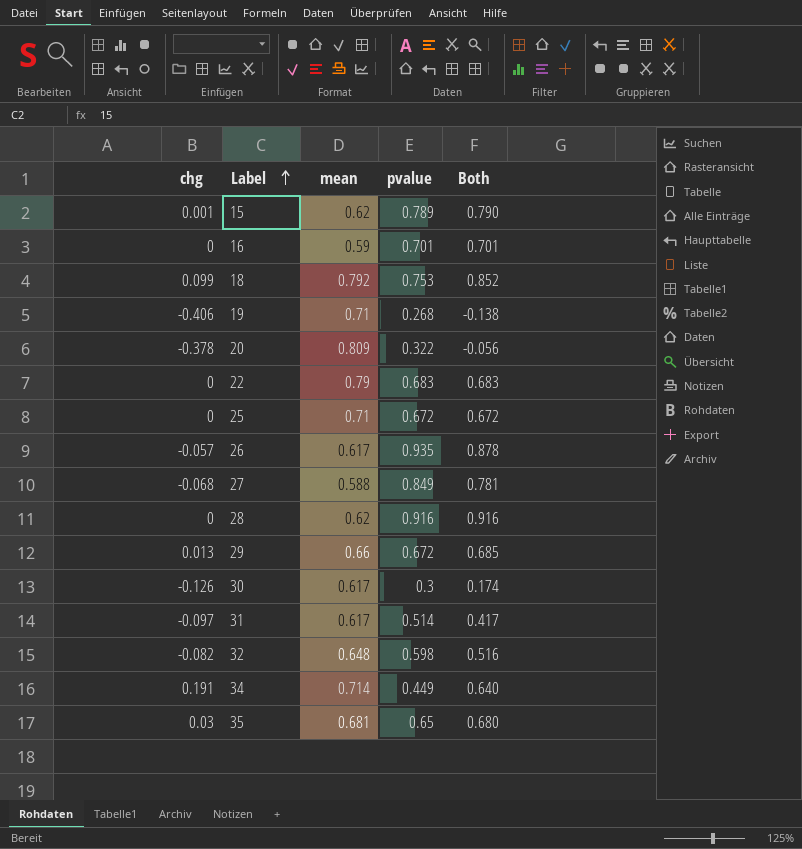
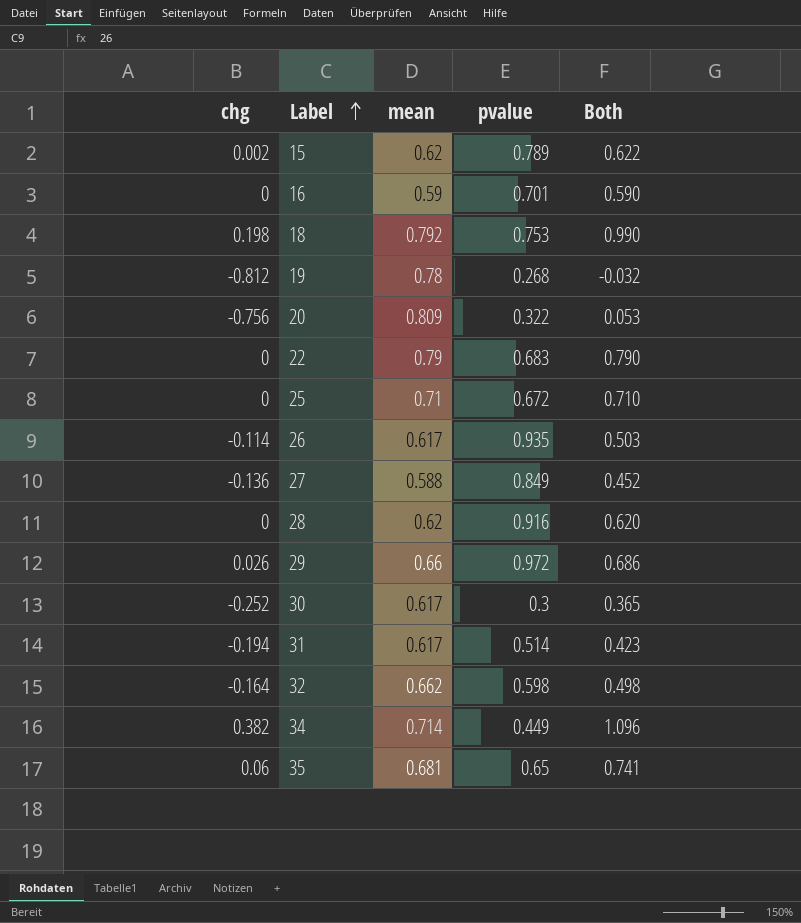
column Both | formula: [chg] + [pvalue] -> [chg] + [mean]
15 | chg: 0.001 -> 0.002
18 | chg: 0.099 -> 0.198
19 | chg: -0.406 -> -0.812
19 | mean: 0.71 -> 0.78
20 | chg: -0.378 -> -0.756
26 | chg: -0.057 -> -0.114
27 | chg: -0.068 -> -0.136
29 | chg: 0.013 -> 0.026
29 | pvalue: 0.672 -> 0.972
30 | chg: -0.126 -> -0.252
31 | chg: -0.097 -> -0.194
32 | chg: -0.082 -> -0.164
32 | mean: 0.648 -> 0.662
34 | chg: 0.191 -> 0.382
35 | chg: 0.03 -> 0.06

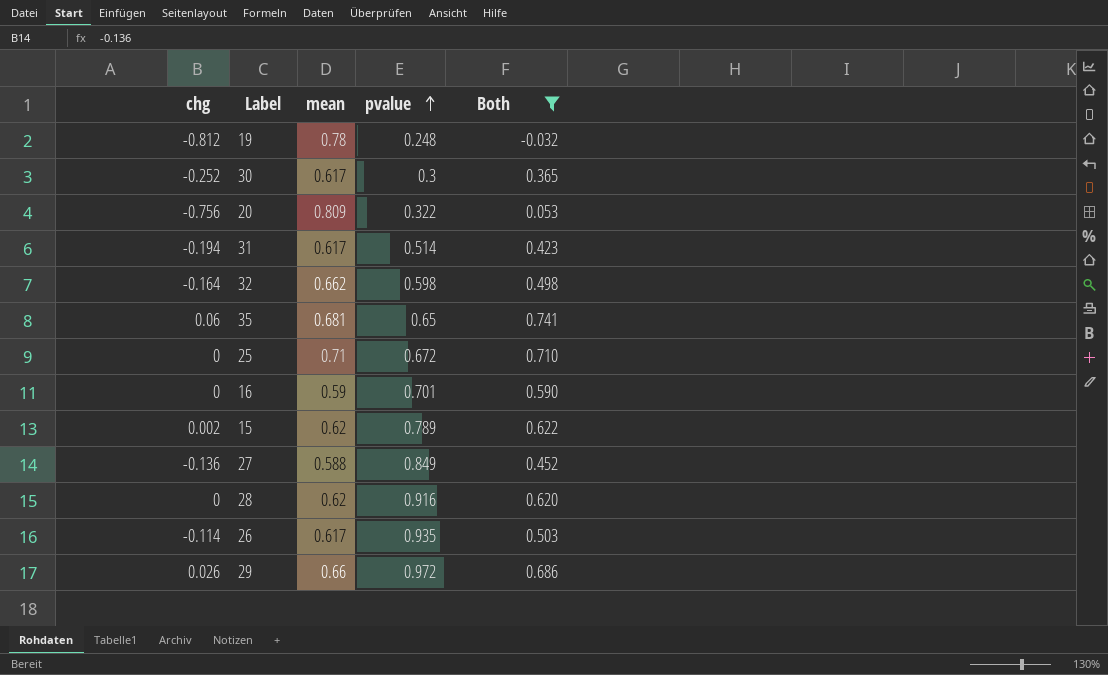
filter: none -> Both <= 0.741
row order: Label ascending -> pvalue ascending
19 | pvalue: 0.268 -> 0.248

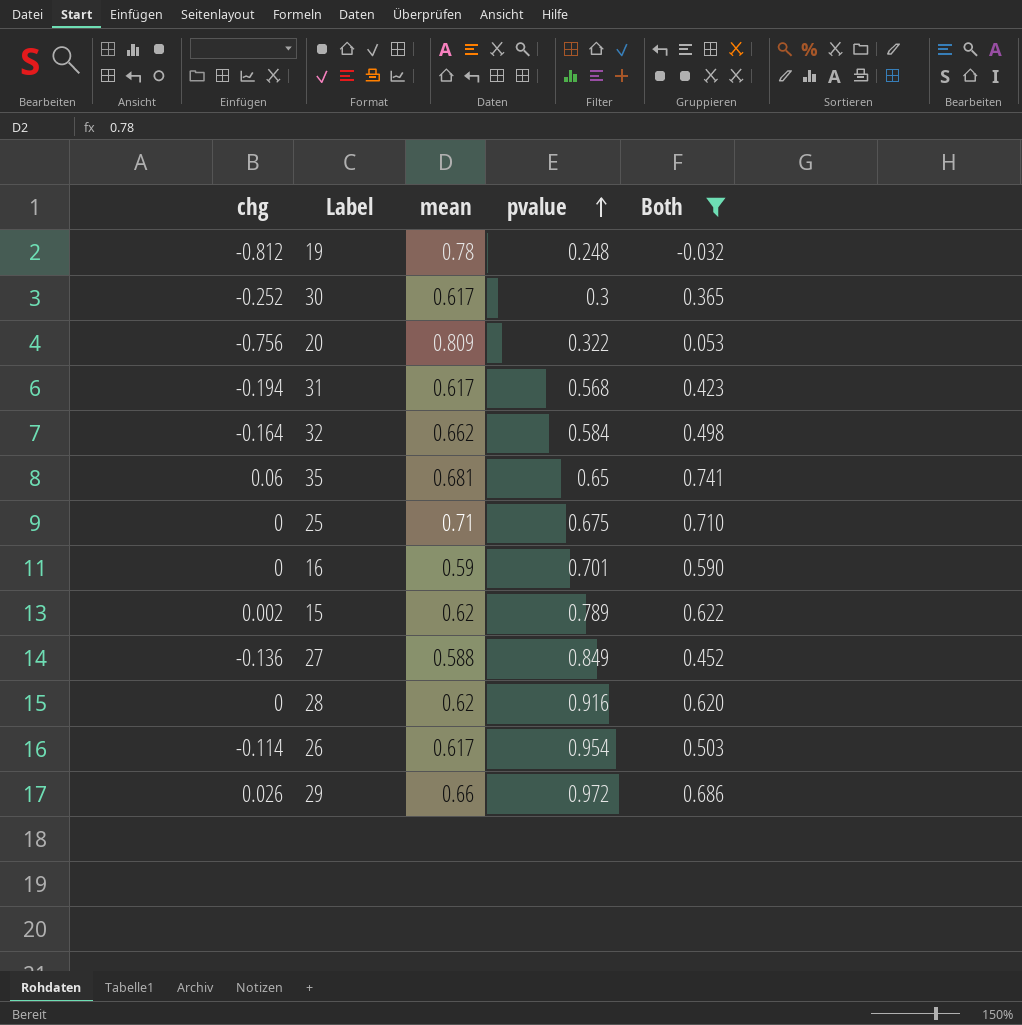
31 | pvalue: 0.514 -> 0.568
32 | pvalue: 0.598 -> 0.584
25 | pvalue: 0.672 -> 0.675
26 | pvalue: 0.935 -> 0.954

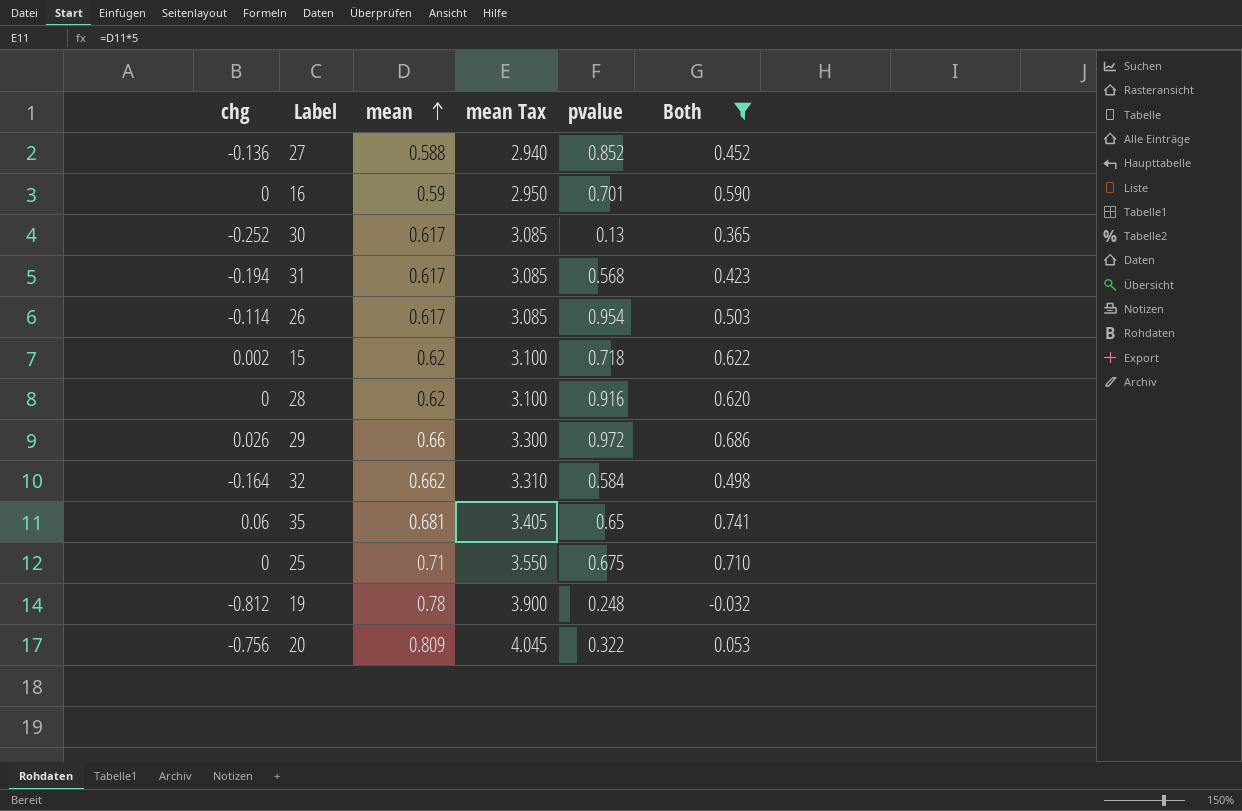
row order: pvalue ascending -> mean ascending
column mean Tax | formula: none -> [mean] * 5
27 | pvalue: 0.849 -> 0.852
30 | pvalue: 0.3 -> 0.13
15 | pvalue: 0.789 -> 0.718

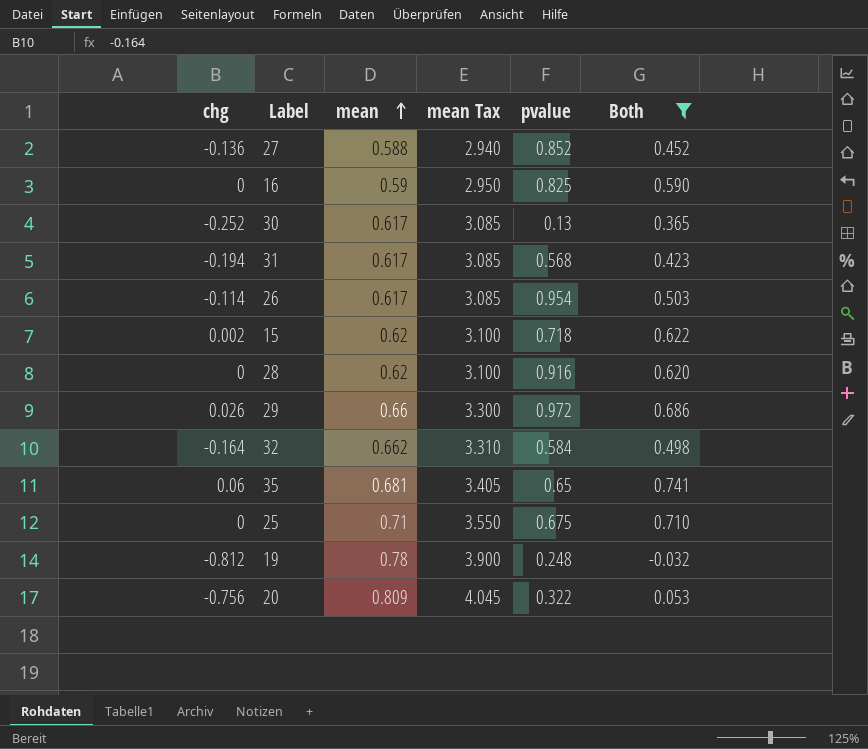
16 | pvalue: 0.701 -> 0.825

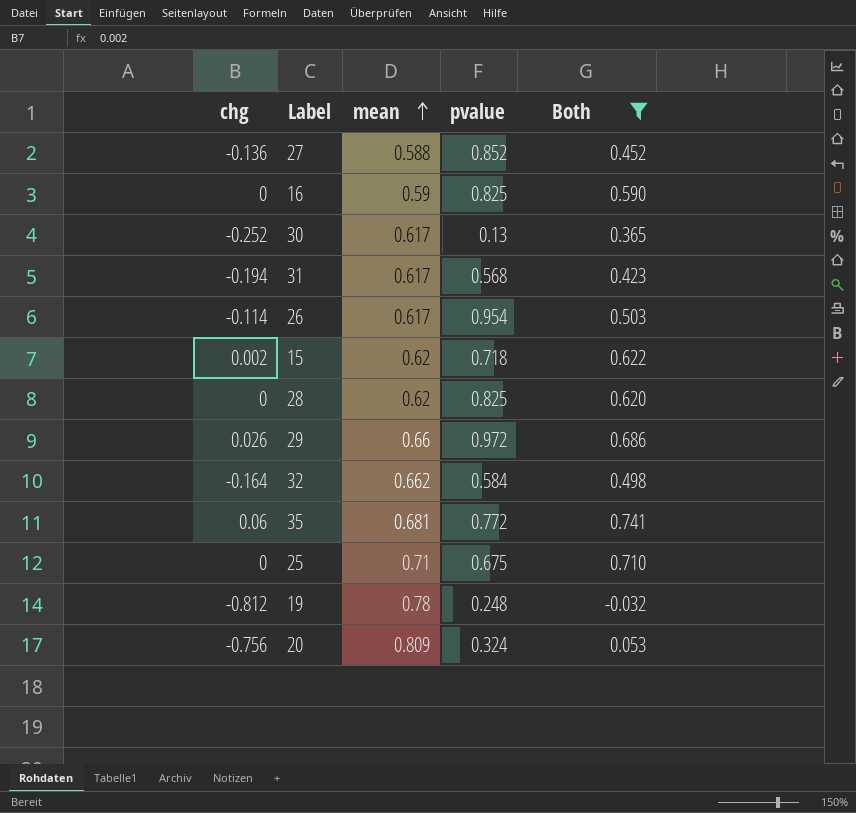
column mean Tax | formula: [mean] * 5 -> none
28 | pvalue: 0.916 -> 0.825
35 | pvalue: 0.65 -> 0.772
20 | pvalue: 0.322 -> 0.324

